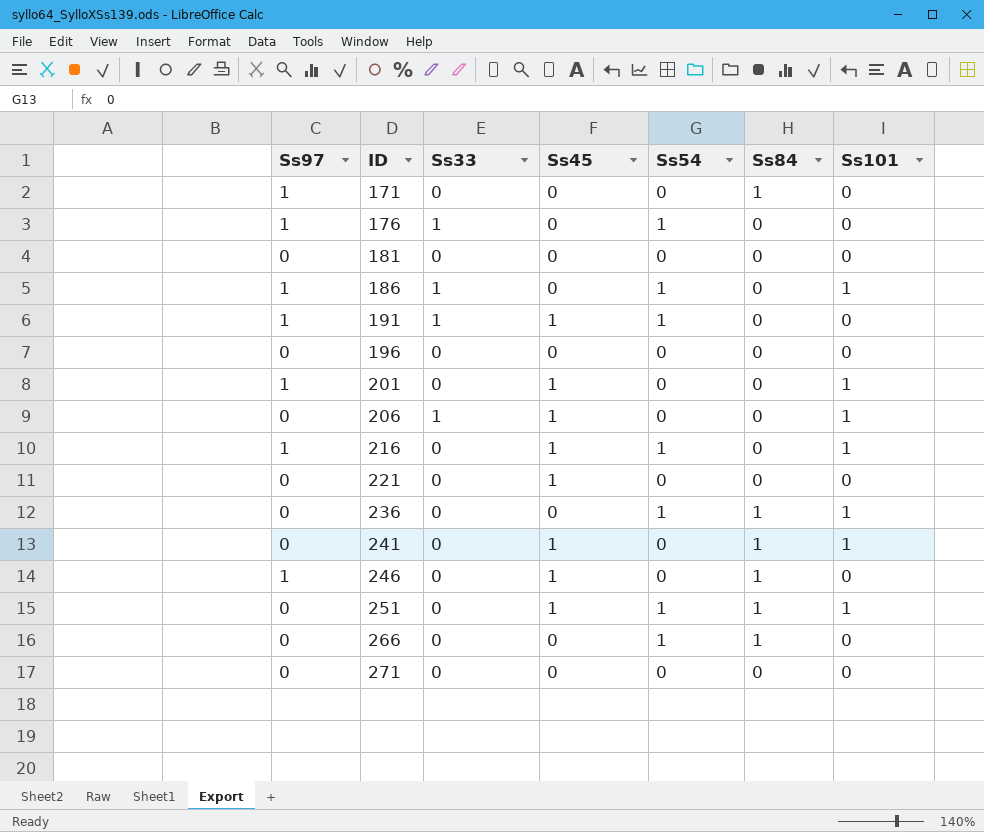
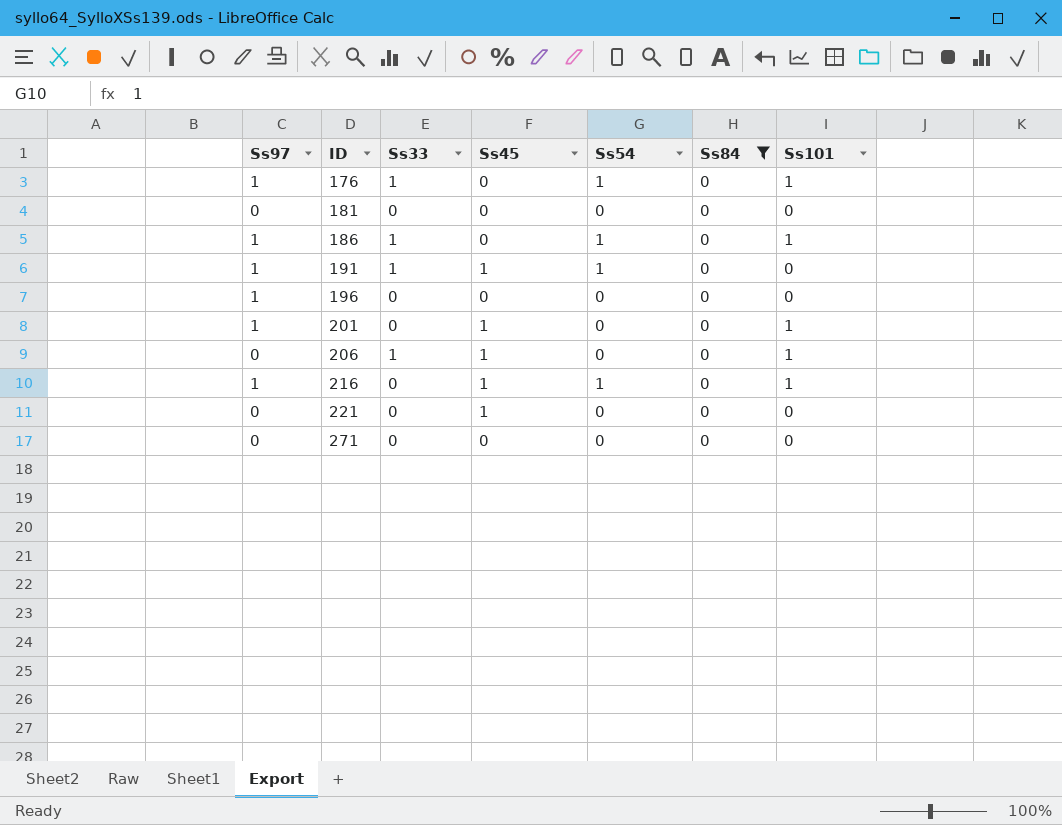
filter: none -> Ss84 = 0
176 | Ss101: 0 -> 1
196 | Ss97: 0 -> 1

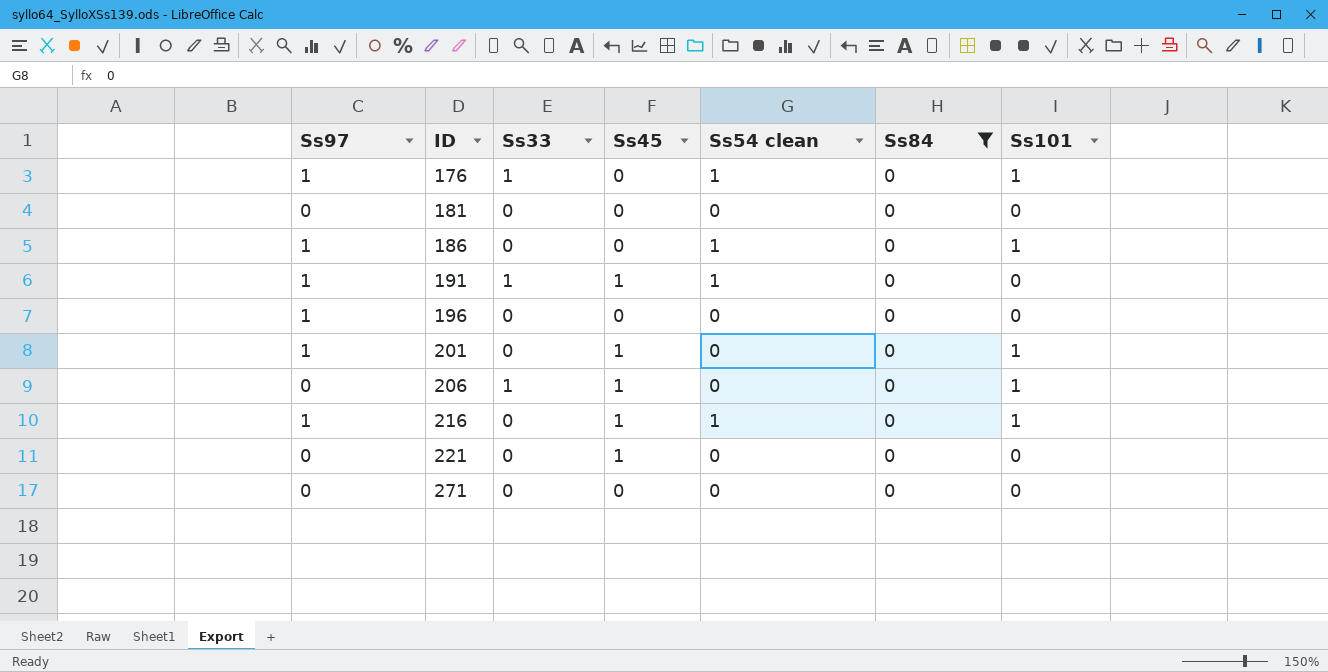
column name: Ss54 -> Ss54 clean
186 | Ss33: 1 -> 0

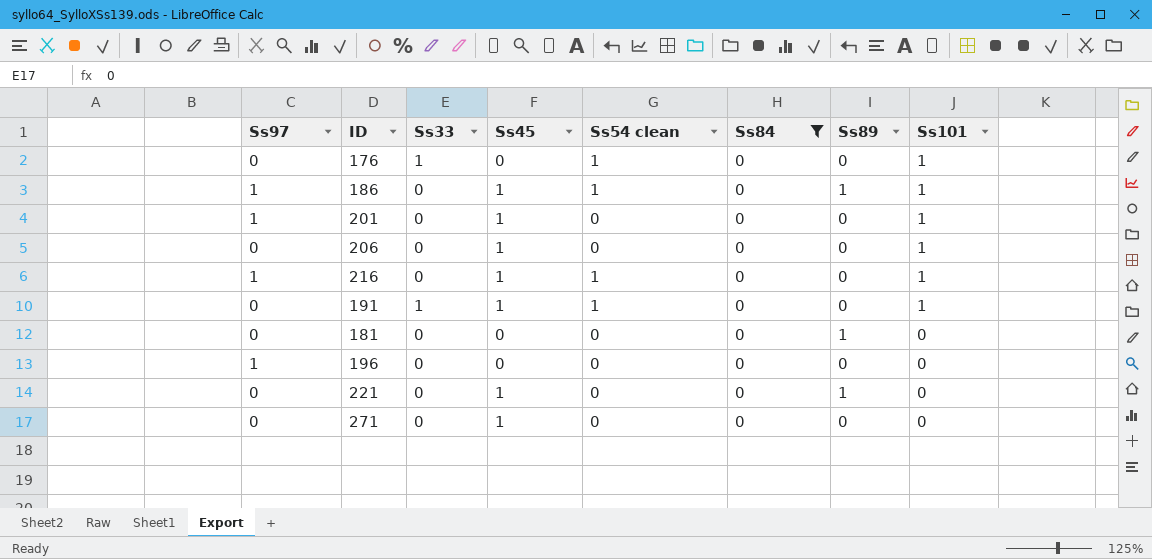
row order: ID ascending -> Ss101 descending
column Ss89 | position: none -> 7
176 | Ss97: 1 -> 0
186 | Ss45: 0 -> 1
206 | Ss33: 1 -> 0
191 | Ss97: 1 -> 0
191 | Ss101: 0 -> 1
271 | Ss45: 0 -> 1

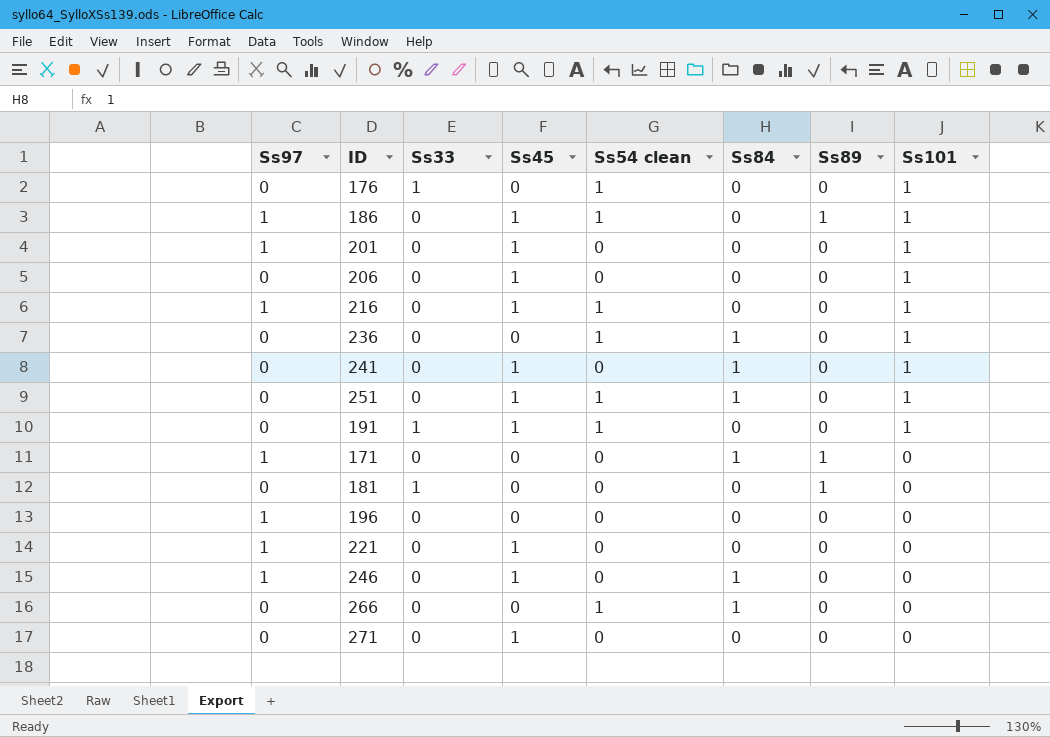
filter: Ss84 = 0 -> none
181 | Ss33: 0 -> 1
221 | Ss97: 0 -> 1
221 | Ss89: 1 -> 0

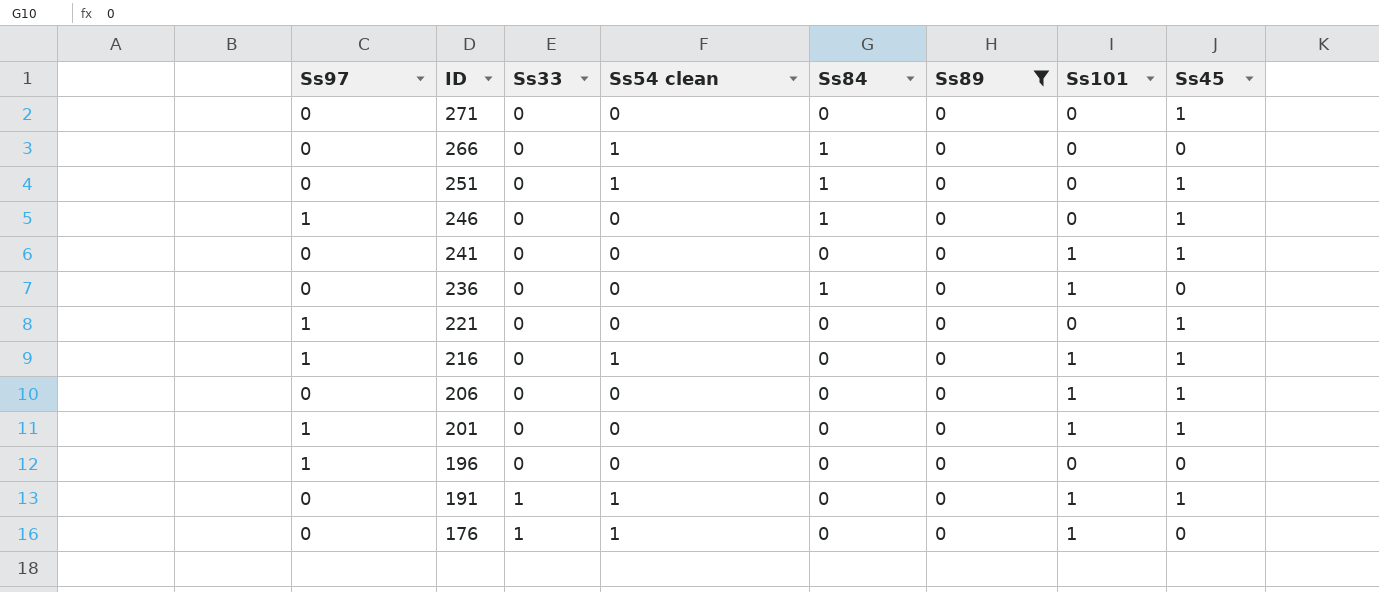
filter: none -> Ss89 = 0
row order: Ss101 descending -> ID descending
column Ss45 | position: 4 -> 8
251 | Ss101: 1 -> 0
241 | Ss84: 1 -> 0
236 | Ss54 clean: 1 -> 0

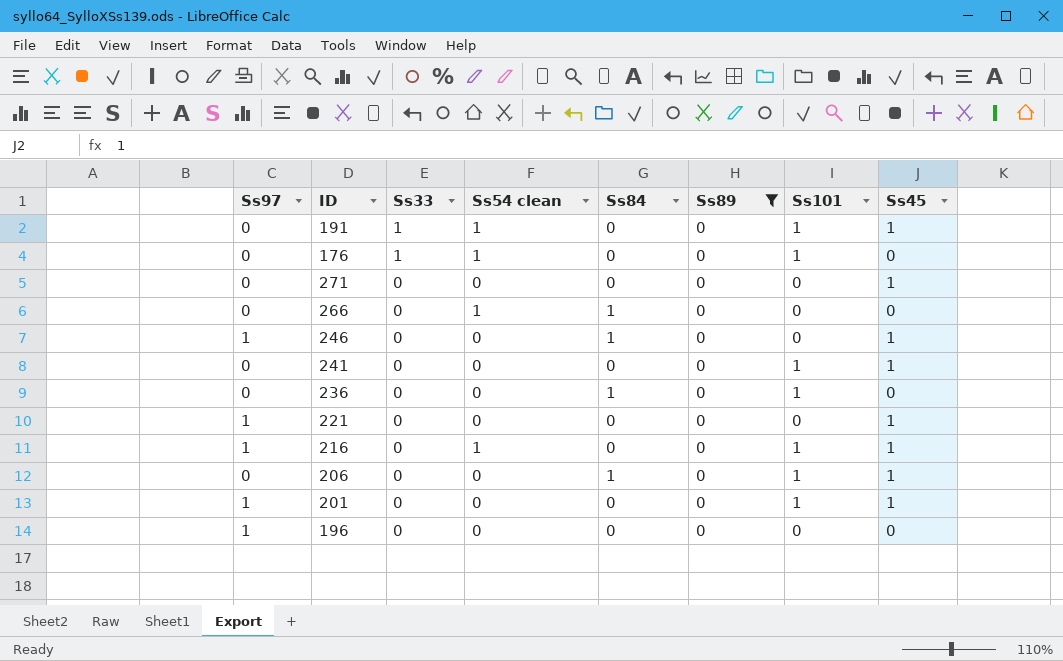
row order: ID descending -> Ss33 descending
row 251: 0 | 0 | 1 | 1 | 0 | 0 | 1 -> none
206 | Ss84: 0 -> 1

